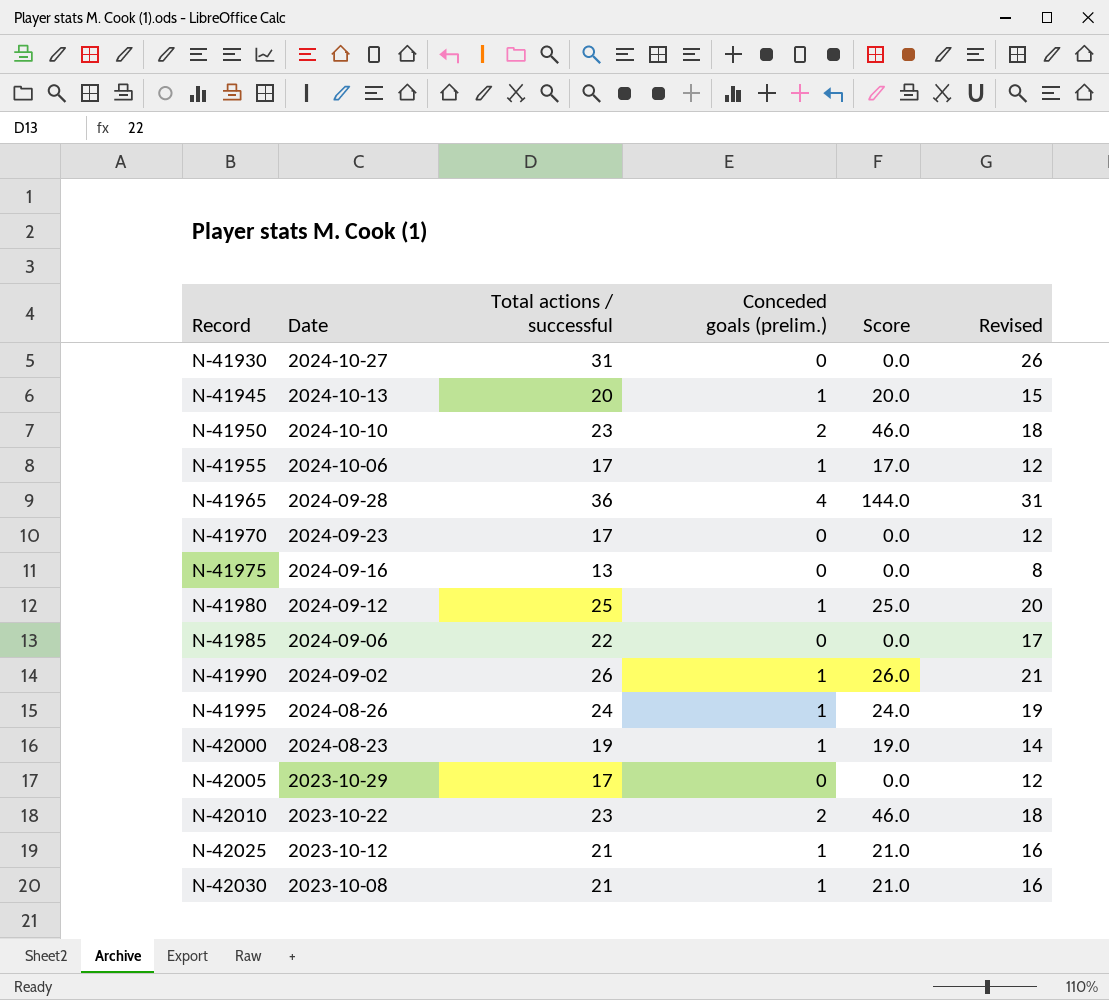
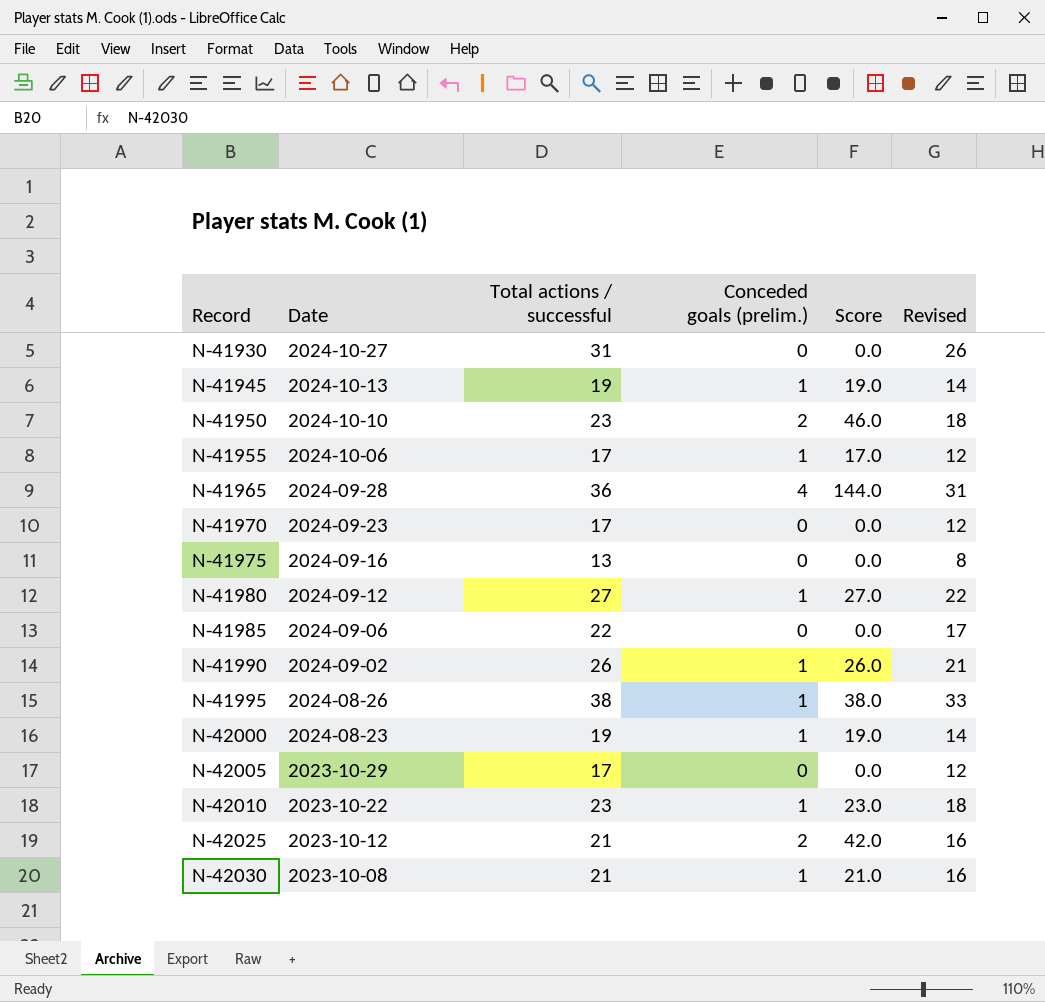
N-41945 | Total actions / successful: 20 -> 19
N-41945 | Score: 20.0 -> 19.0
N-41945 | Revised: 15 -> 14
N-41980 | Total actions / successful: 25 -> 27
N-41980 | Score: 25.0 -> 27.0
N-41980 | Revised: 20 -> 22
N-41995 | Total actions / successful: 24 -> 38
N-41995 | Score: 24.0 -> 38.0
N-41995 | Revised: 19 -> 33
N-42010 | Conceded goals (prelim.): 2 -> 1
N-42010 | Score: 46.0 -> 23.0
N-42025 | Conceded goals (prelim.): 1 -> 2
N-42025 | Score: 21.0 -> 42.0

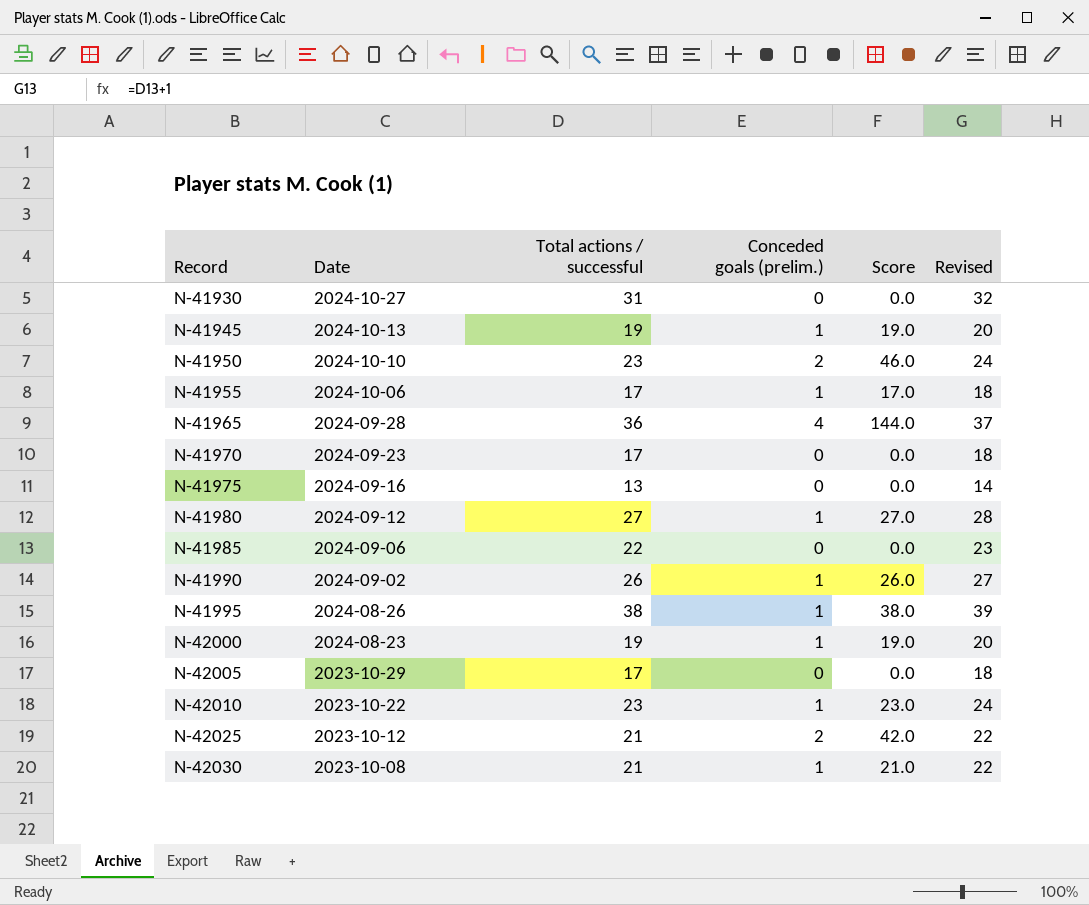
column Revised | formula: [Total actions / successful] - 5 -> [Total actions / successful] + 1

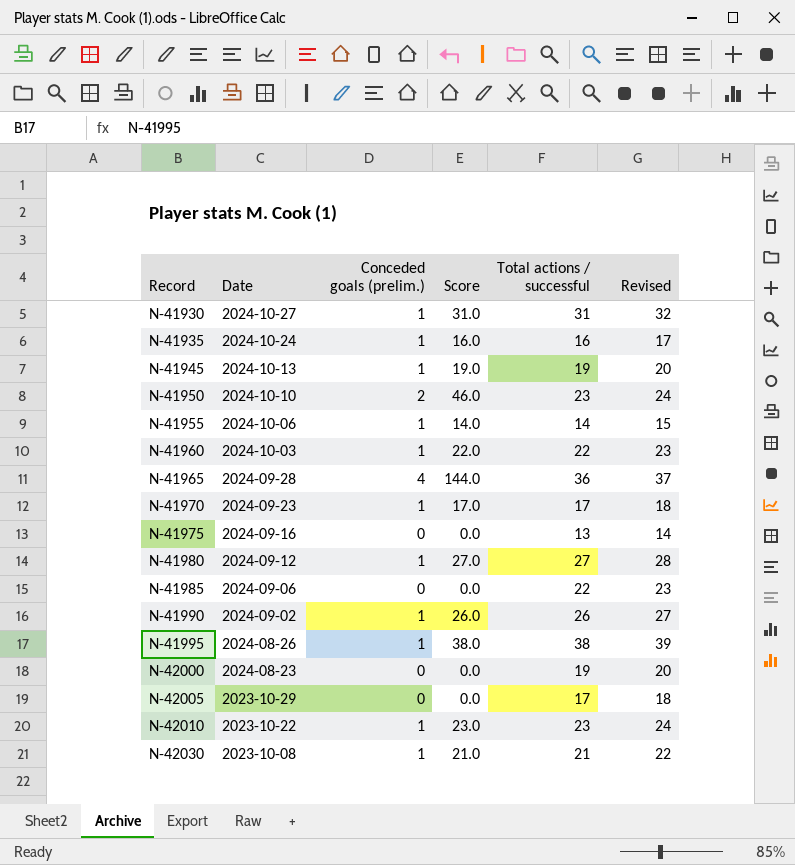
column Total actions / successful | position: 3 -> 5
row N-42025: 2023-10-12 | 21 | 2 | 42.0 | 22 -> none
N-41930 | Conceded goals (prelim.): 0 -> 1
N-41930 | Score: 0.0 -> 31.0
row N-41935: none -> 2024-10-24 | 1 | 16.0 | 16 | 17
N-41955 | Score: 17.0 -> 14.0
N-41955 | Total actions / successful: 17 -> 14
N-41955 | Revised: 18 -> 15
row N-41960: none -> 2024-10-03 | 1 | 22.0 | 22 | 23
N-41970 | Conceded goals (prelim.): 0 -> 1
N-41970 | Score: 0.0 -> 17.0
N-42000 | Conceded goals (prelim.): 1 -> 0
N-42000 | Score: 19.0 -> 0.0

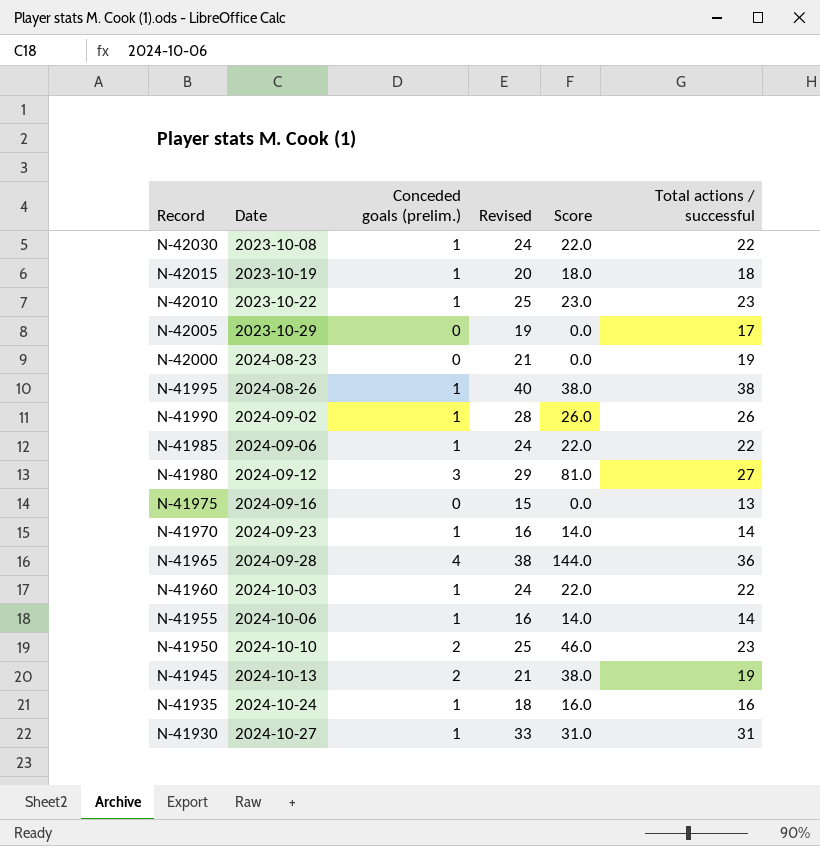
row order: Record ascending -> Record descending
column Revised | formula: [Total actions / successful] + 1 -> [Total actions / successful] + 2
column Revised | position: 6 -> 4
N-42030 | Score: 21.0 -> 22.0
N-42030 | Total actions / successful: 21 -> 22
row N-42015: none -> 2023-10-19 | 1 | 20 | 18.0 | 18
N-41985 | Conceded goals (prelim.): 0 -> 1
N-41985 | Score: 0.0 -> 22.0
N-41980 | Conceded goals (prelim.): 1 -> 3
N-41980 | Score: 27.0 -> 81.0
N-41970 | Score: 17.0 -> 14.0
N-41970 | Total actions / successful: 17 -> 14
N-41945 | Conceded goals (prelim.): 1 -> 2
N-41945 | Score: 19.0 -> 38.0

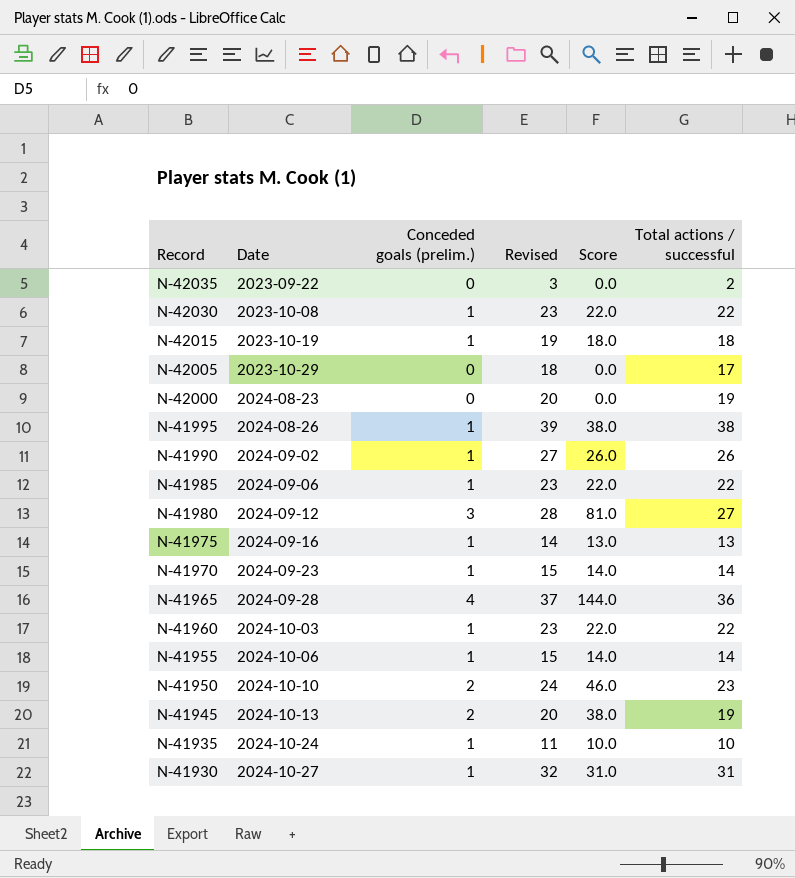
column Revised | formula: [Total actions / successful] + 2 -> [Total actions / successful] + 1
row N-42010: 2023-10-22 | 1 | 25 | 23.0 | 23 -> none
row N-42035: none -> 2023-09-22 | 0 | 3 | 0.0 | 2
N-41975 | Conceded goals (prelim.): 0 -> 1
N-41975 | Score: 0.0 -> 13.0
N-41935 | Score: 16.0 -> 10.0
N-41935 | Total actions / successful: 16 -> 10

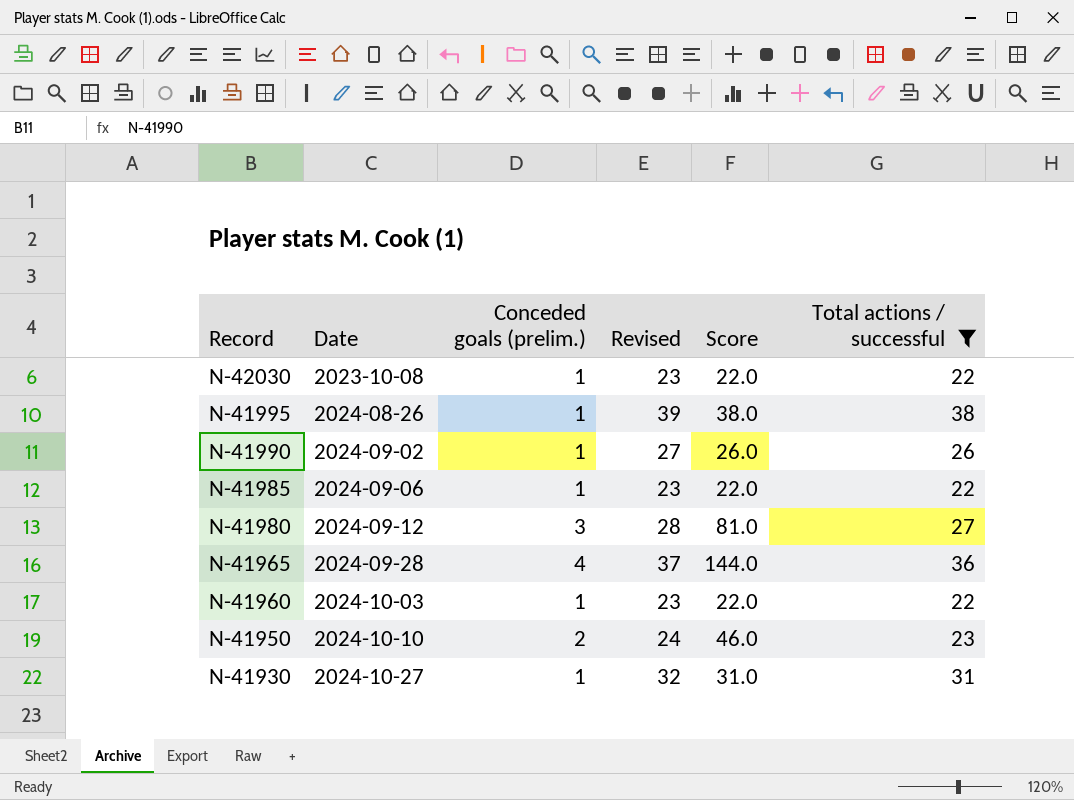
filter: none -> Total actions / successful >= 22

